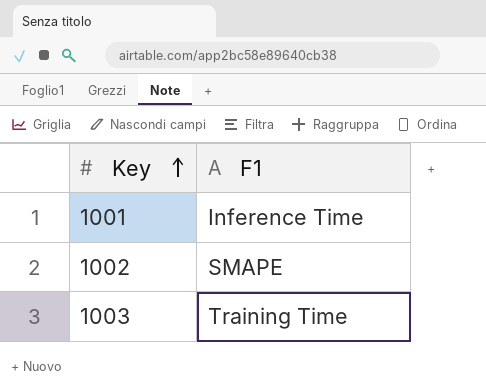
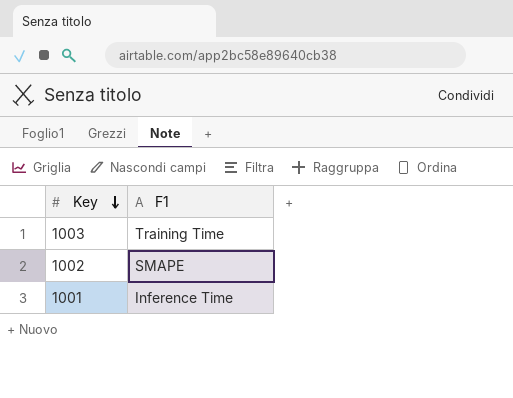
row order: Key ascending -> Key descending

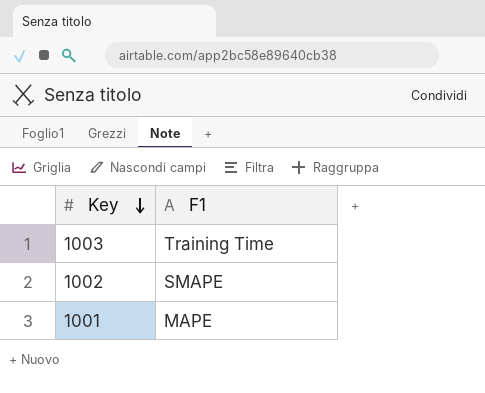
1001 | F1: Inference Time -> MAPE

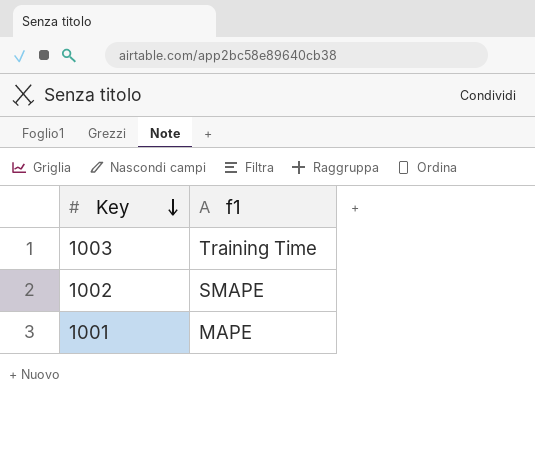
column name: F1 -> f1

